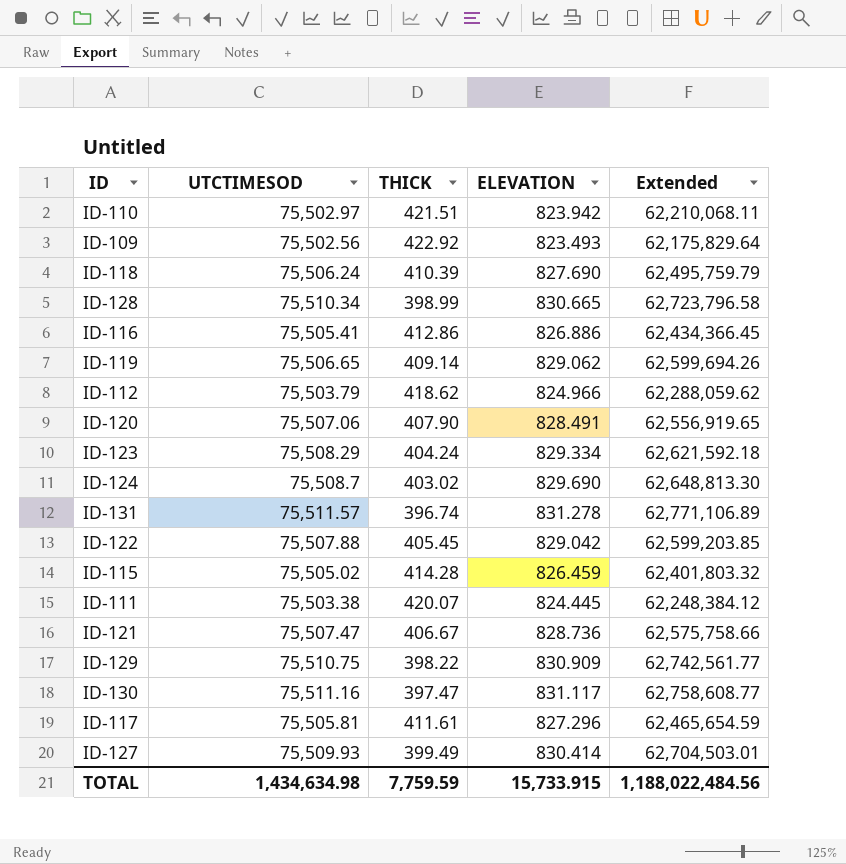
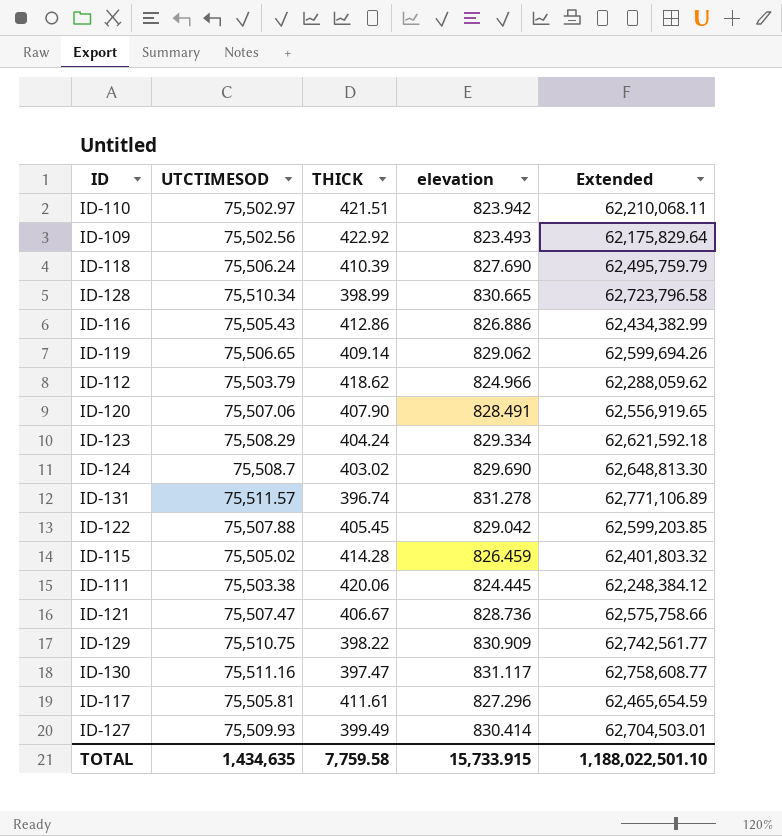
column name: ELEVATION -> elevation
ID-116 | UTCTIMESOD: 75,505.41 -> 75,505.43
ID-116 | Extended: 62,434,366.45 -> 62,434,382.99
ID-111 | THICK: 420.07 -> 420.06
TOTAL | UTCTIMESOD: 1,434,634.98 -> 1,434,635
TOTAL | THICK: 7,759.59 -> 7,759.58
TOTAL | Extended: 1,188,022,484.56 -> 1,188,022,501.10

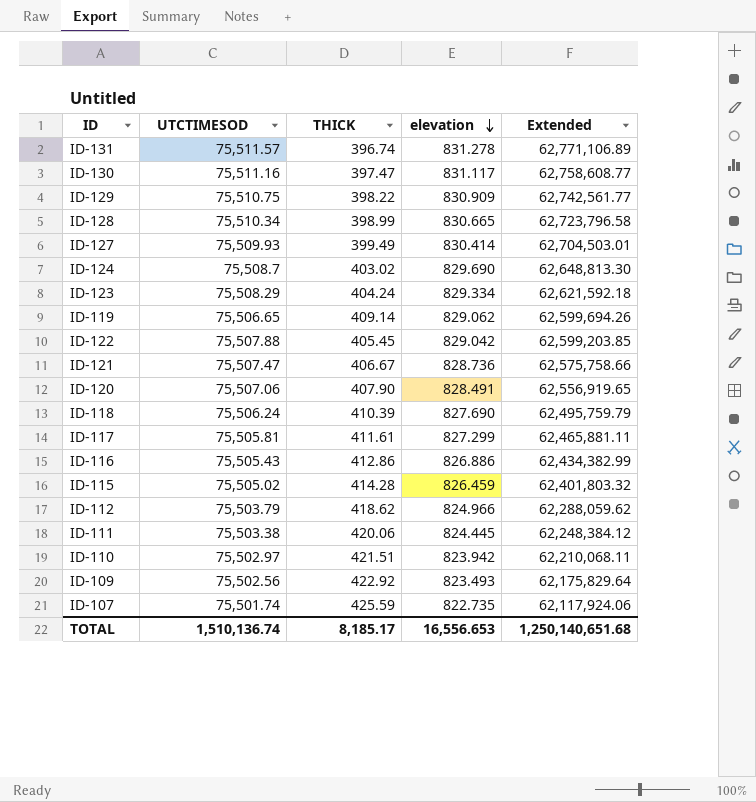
row order: none -> elevation descending
ID-117 | elevation: 827.296 -> 827.299
ID-117 | Extended: 62,465,654.59 -> 62,465,881.11
row ID-107: none -> 75,501.74 | 425.59 | 822.735 | 62,117,924.06
TOTAL | UTCTIMESOD: 1,434,635 -> 1,510,136.74
TOTAL | THICK: 7,759.58 -> 8,185.17
TOTAL | elevation: 15,733.915 -> 16,556.653
TOTAL | Extended: 1,188,022,501.10 -> 1,250,140,651.68

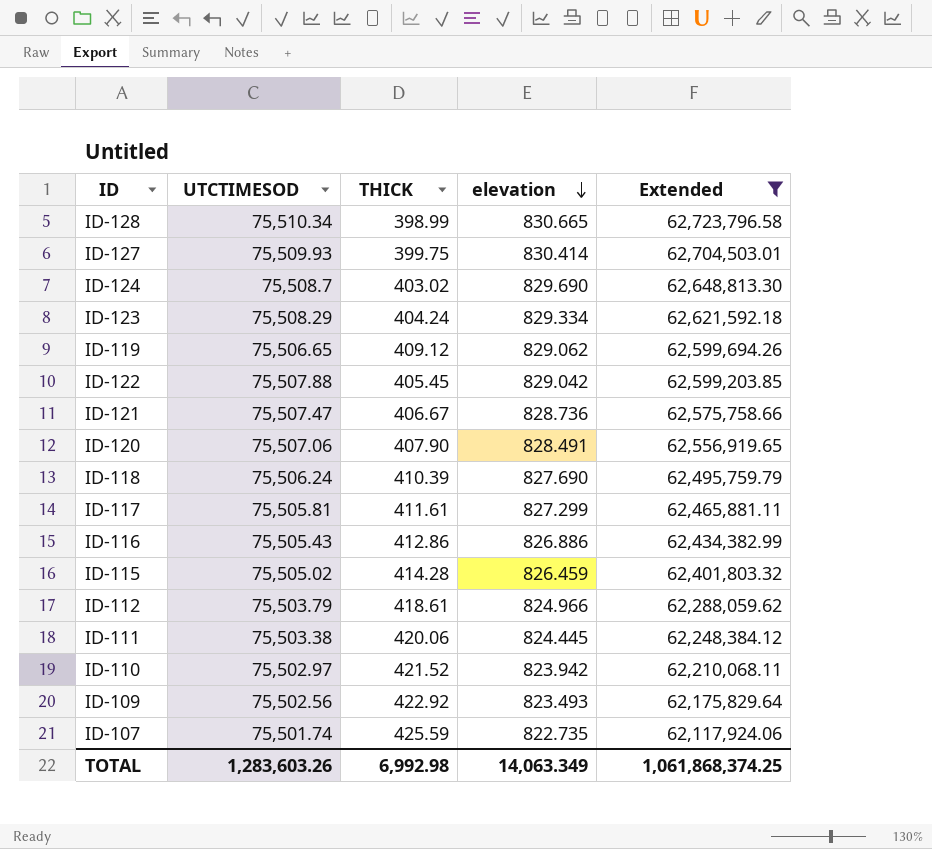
filter: none -> Extended <= 62,723,796.58
ID-127 | THICK: 399.49 -> 399.75
ID-119 | THICK: 409.14 -> 409.12
ID-112 | THICK: 418.62 -> 418.61
ID-110 | THICK: 421.51 -> 421.52
TOTAL | UTCTIMESOD: 1,510,136.74 -> 1,283,603.26
TOTAL | THICK: 8,185.17 -> 6,992.98
TOTAL | elevation: 16,556.653 -> 14,063.349
TOTAL | Extended: 1,250,140,651.68 -> 1,061,868,374.25

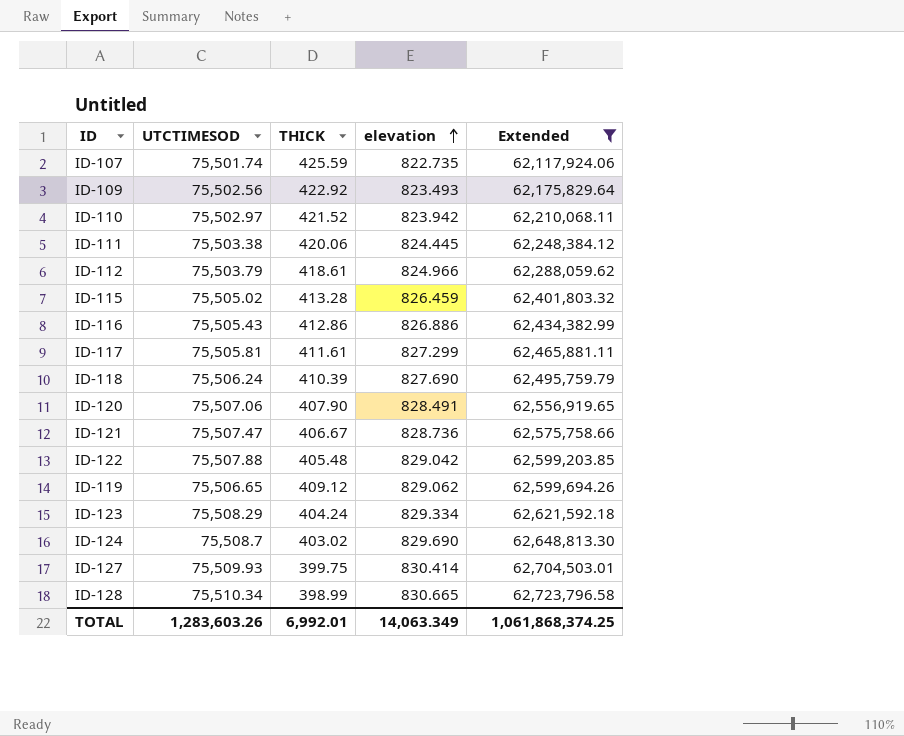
row order: elevation descending -> elevation ascending
ID-115 | THICK: 414.28 -> 413.28
ID-122 | THICK: 405.45 -> 405.48
TOTAL | THICK: 6,992.98 -> 6,992.01

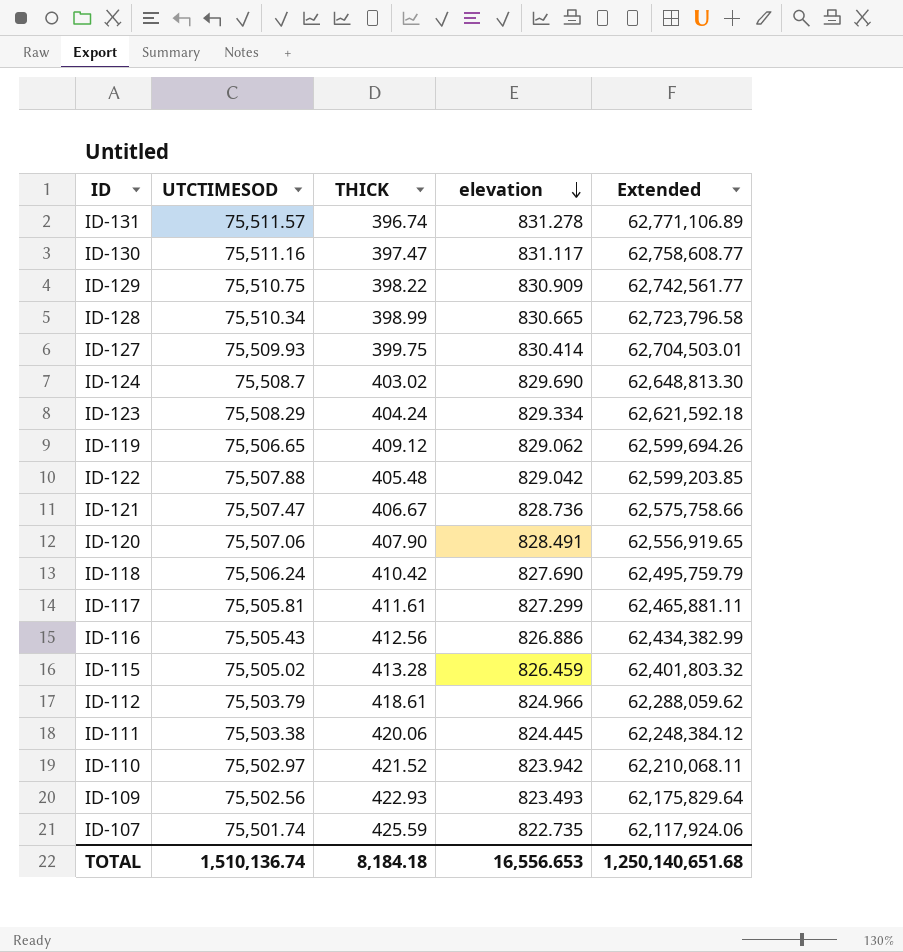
filter: Extended <= 62,723,796.58 -> none
row order: elevation ascending -> elevation descending
ID-118 | THICK: 410.39 -> 410.42
ID-116 | THICK: 412.86 -> 412.56
ID-109 | THICK: 422.92 -> 422.93
TOTAL | UTCTIMESOD: 1,283,603.26 -> 1,510,136.74
TOTAL | THICK: 6,992.01 -> 8,184.18
TOTAL | elevation: 14,063.349 -> 16,556.653
TOTAL | Extended: 1,061,868,374.25 -> 1,250,140,651.68

